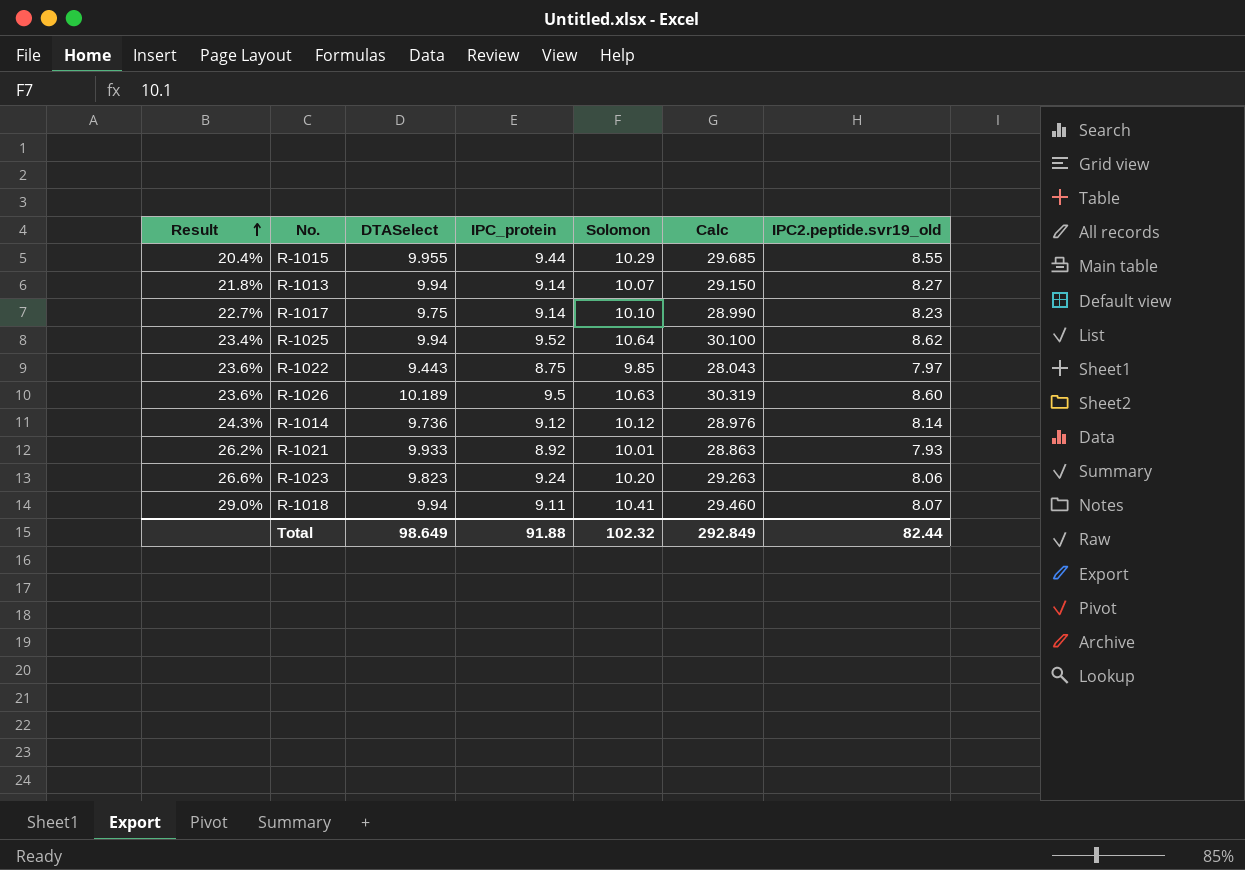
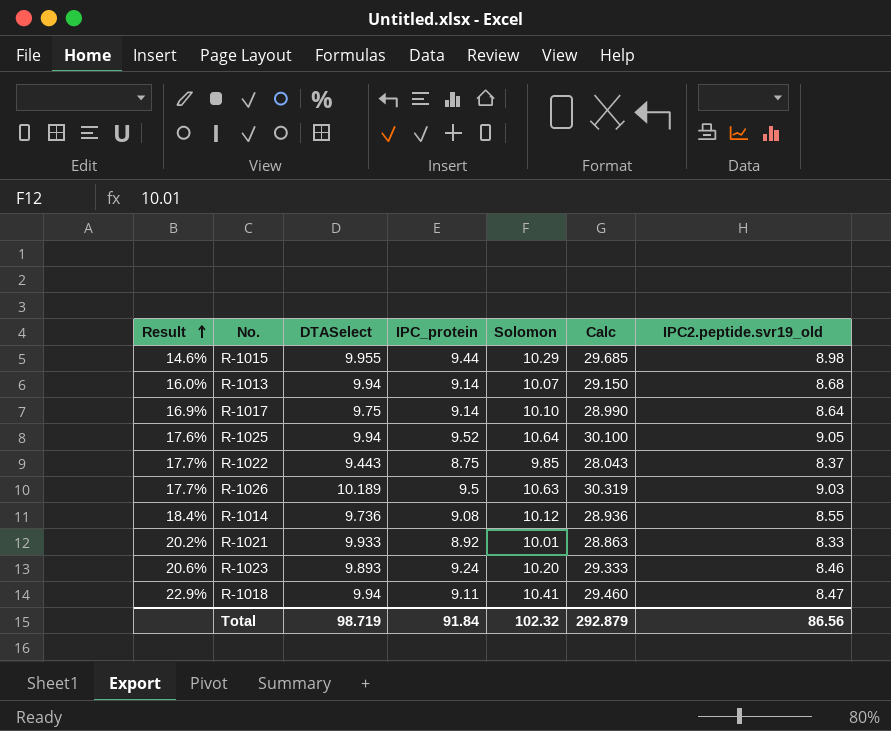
R-1015 | Result: 20.4% -> 14.6%
R-1015 | IPC2.peptide.svr19_old: 8.55 -> 8.98
R-1013 | Result: 21.8% -> 16.0%
R-1013 | IPC2.peptide.svr19_old: 8.27 -> 8.68
R-1017 | Result: 22.7% -> 16.9%
R-1017 | IPC2.peptide.svr19_old: 8.23 -> 8.64
R-1025 | Result: 23.4% -> 17.6%
R-1025 | IPC2.peptide.svr19_old: 8.62 -> 9.05
R-1022 | Result: 23.6% -> 17.7%
R-1022 | IPC2.peptide.svr19_old: 7.97 -> 8.37
R-1026 | Result: 23.6% -> 17.7%
R-1026 | IPC2.peptide.svr19_old: 8.60 -> 9.03
R-1014 | Result: 24.3% -> 18.4%
R-1014 | IPC_protein: 9.12 -> 9.08
R-1014 | Calc: 28.976 -> 28.936
R-1014 | IPC2.peptide.svr19_old: 8.14 -> 8.55
R-1021 | Result: 26.2% -> 20.2%
R-1021 | IPC2.peptide.svr19_old: 7.93 -> 8.33
R-1023 | Result: 26.6% -> 20.6%
R-1023 | DTASelect: 9.823 -> 9.893
R-1023 | Calc: 29.263 -> 29.333
R-1023 | IPC2.peptide.svr19_old: 8.06 -> 8.46
R-1018 | Result: 29.0% -> 22.9%
R-1018 | IPC2.peptide.svr19_old: 8.07 -> 8.47
Total | DTASelect: 98.649 -> 98.719
Total | IPC_protein: 91.88 -> 91.84
Total | Calc: 292.849 -> 292.879
Total | IPC2.peptide.svr19_old: 82.44 -> 86.56

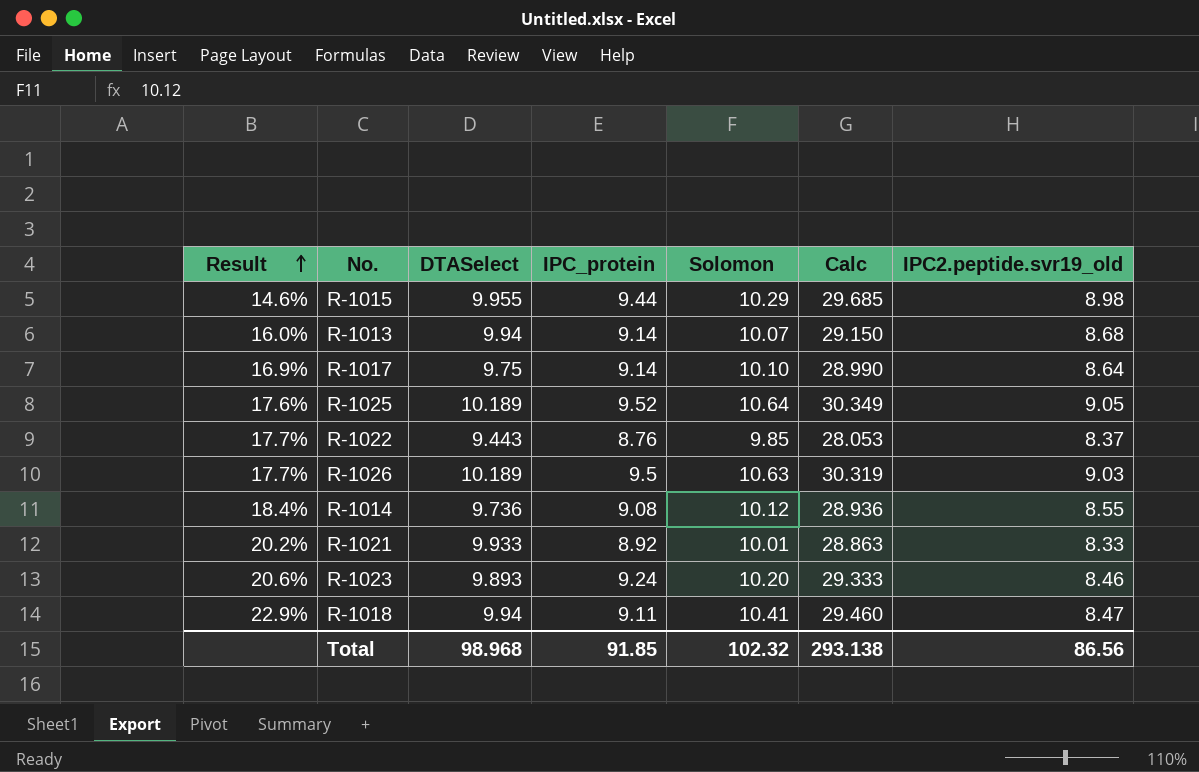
R-1025 | DTASelect: 9.94 -> 10.189
R-1025 | Calc: 30.100 -> 30.349
R-1022 | IPC_protein: 8.75 -> 8.76
R-1022 | Calc: 28.043 -> 28.053
Total | DTASelect: 98.719 -> 98.968
Total | IPC_protein: 91.84 -> 91.85
Total | Calc: 292.879 -> 293.138

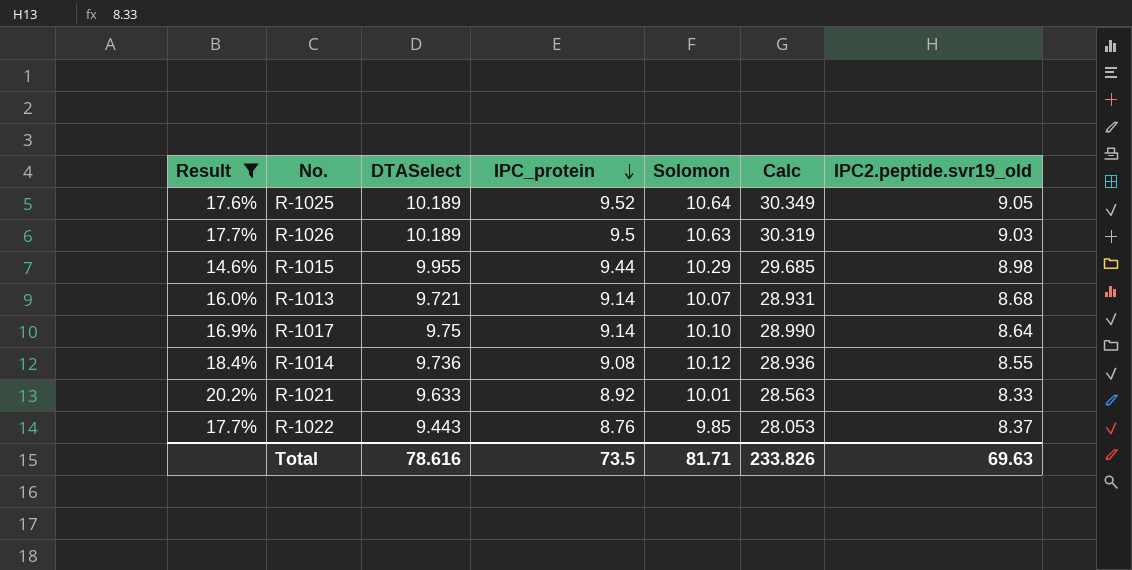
filter: none -> Result <= 20.2%
row order: Result ascending -> IPC_protein descending
R-1013 | DTASelect: 9.94 -> 9.721
R-1013 | Calc: 29.150 -> 28.931
R-1021 | DTASelect: 9.933 -> 9.633
R-1021 | Calc: 28.863 -> 28.563
Total | DTASelect: 98.968 -> 78.616
Total | IPC_protein: 91.85 -> 73.5
Total | Solomon: 102.32 -> 81.71
Total | Calc: 293.138 -> 233.826
Total | IPC2.peptide.svr19_old: 86.56 -> 69.63

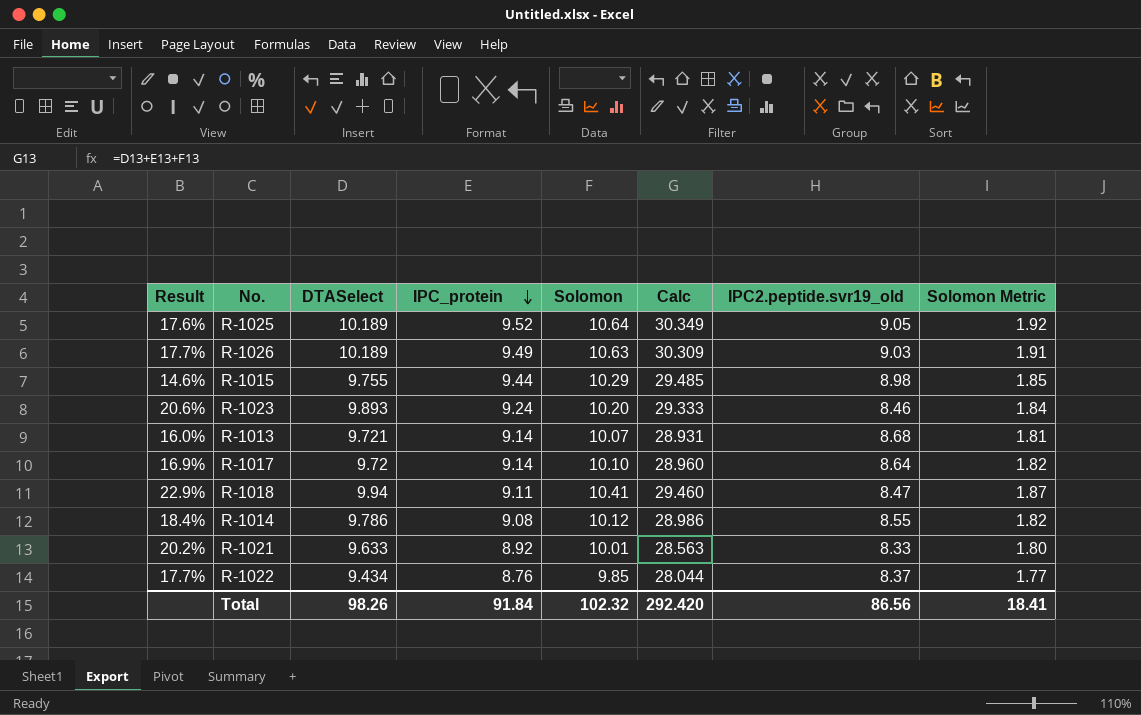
filter: Result <= 20.2% -> none
column Solomon Metric | formula: none -> [Solomon] * 0.18
R-1026 | IPC_protein: 9.5 -> 9.49
R-1026 | Calc: 30.319 -> 30.309
R-1015 | DTASelect: 9.955 -> 9.755
R-1015 | Calc: 29.685 -> 29.485
R-1017 | DTASelect: 9.75 -> 9.72
R-1017 | Calc: 28.990 -> 28.960
R-1014 | DTASelect: 9.736 -> 9.786
R-1014 | Calc: 28.936 -> 28.986
R-1022 | DTASelect: 9.443 -> 9.434
R-1022 | Calc: 28.053 -> 28.044
Total | DTASelect: 78.616 -> 98.26
Total | IPC_protein: 73.5 -> 91.84
Total | Solomon: 81.71 -> 102.32
Total | Calc: 233.826 -> 292.420
Total | IPC2.peptide.svr19_old: 69.63 -> 86.56

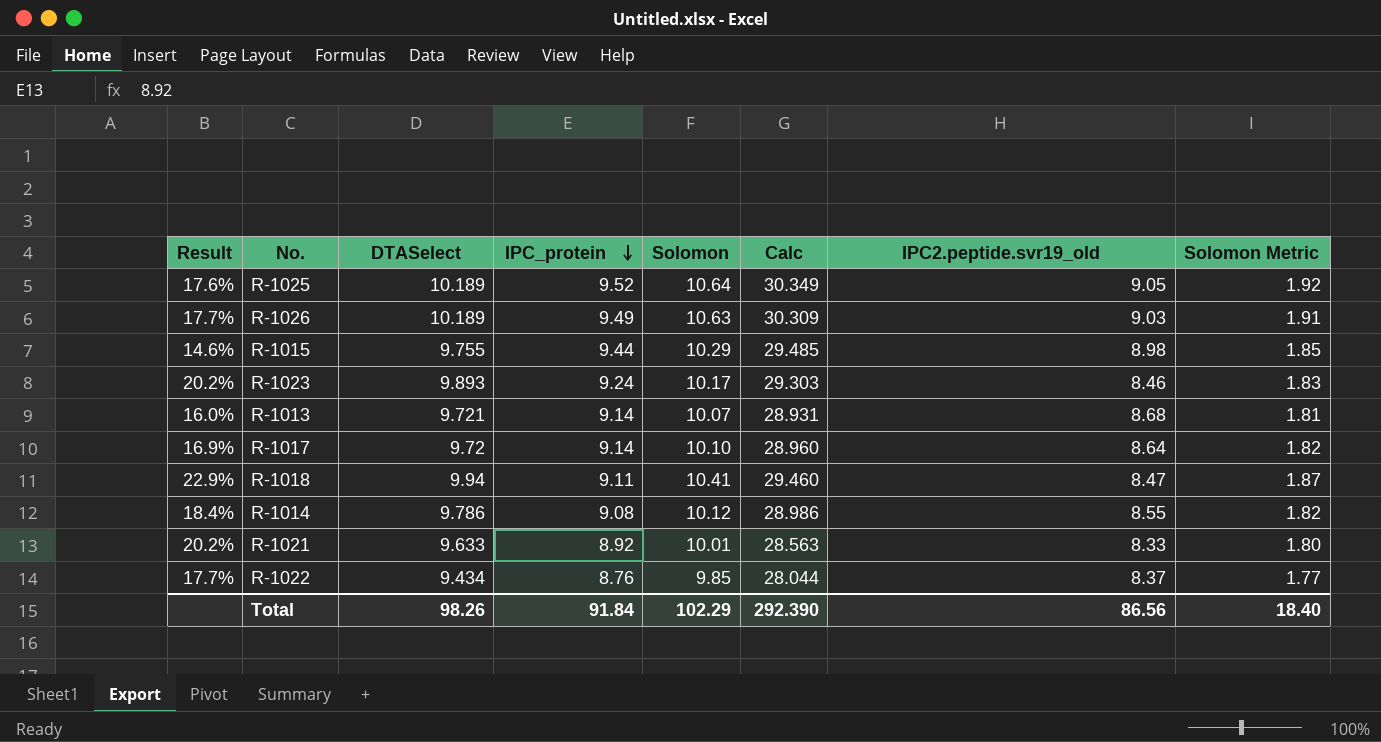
R-1023 | Result: 20.6% -> 20.2%
R-1023 | Solomon: 10.20 -> 10.17
R-1023 | Calc: 29.333 -> 29.303
R-1023 | Solomon Metric: 1.84 -> 1.83
Total | Solomon: 102.32 -> 102.29
Total | Calc: 292.420 -> 292.390
Total | Solomon Metric: 18.41 -> 18.40

